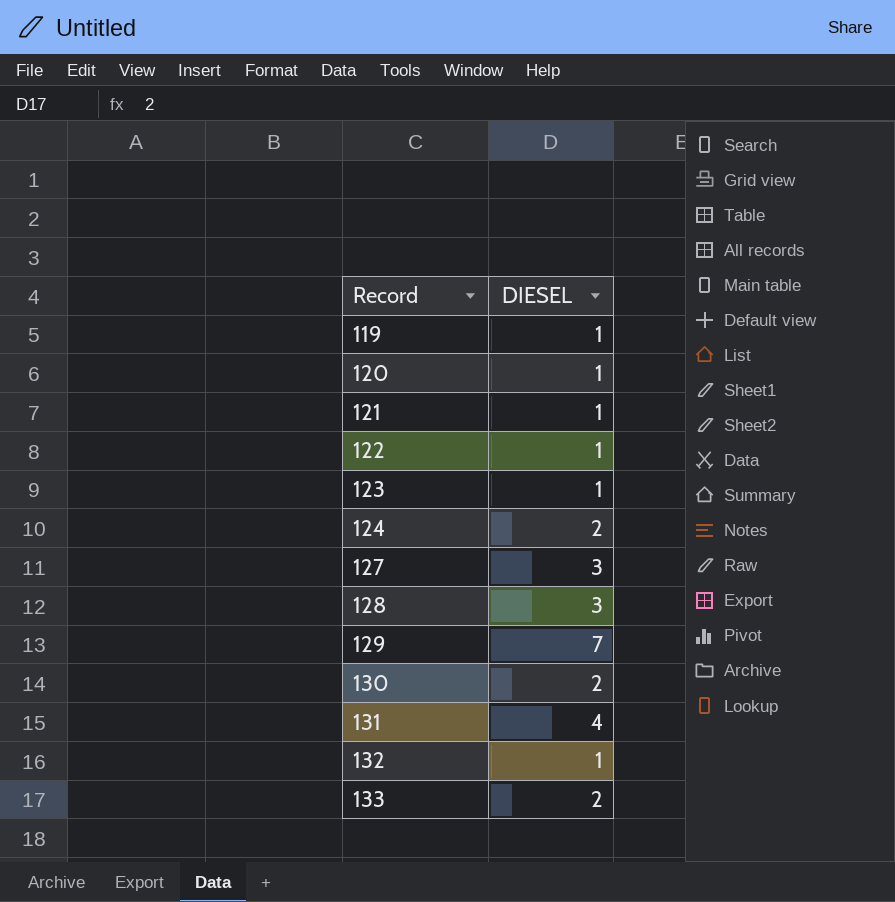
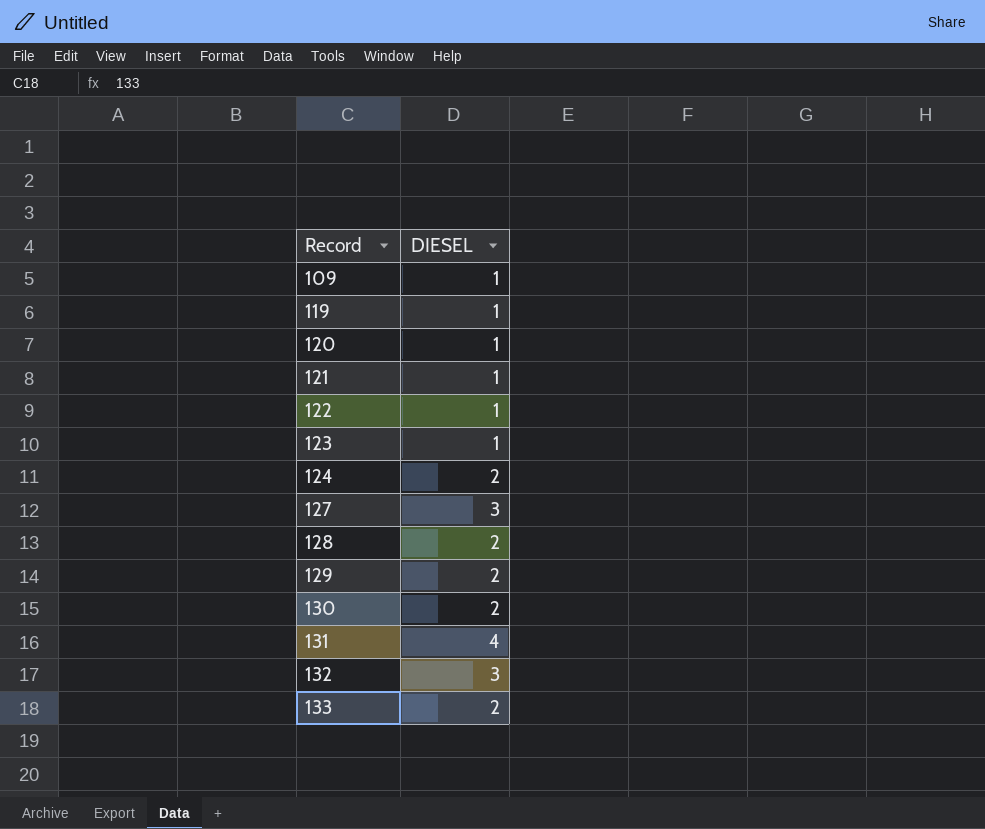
row 109: none -> 1
128 | DIESEL: 3 -> 2
129 | DIESEL: 7 -> 2
132 | DIESEL: 1 -> 3

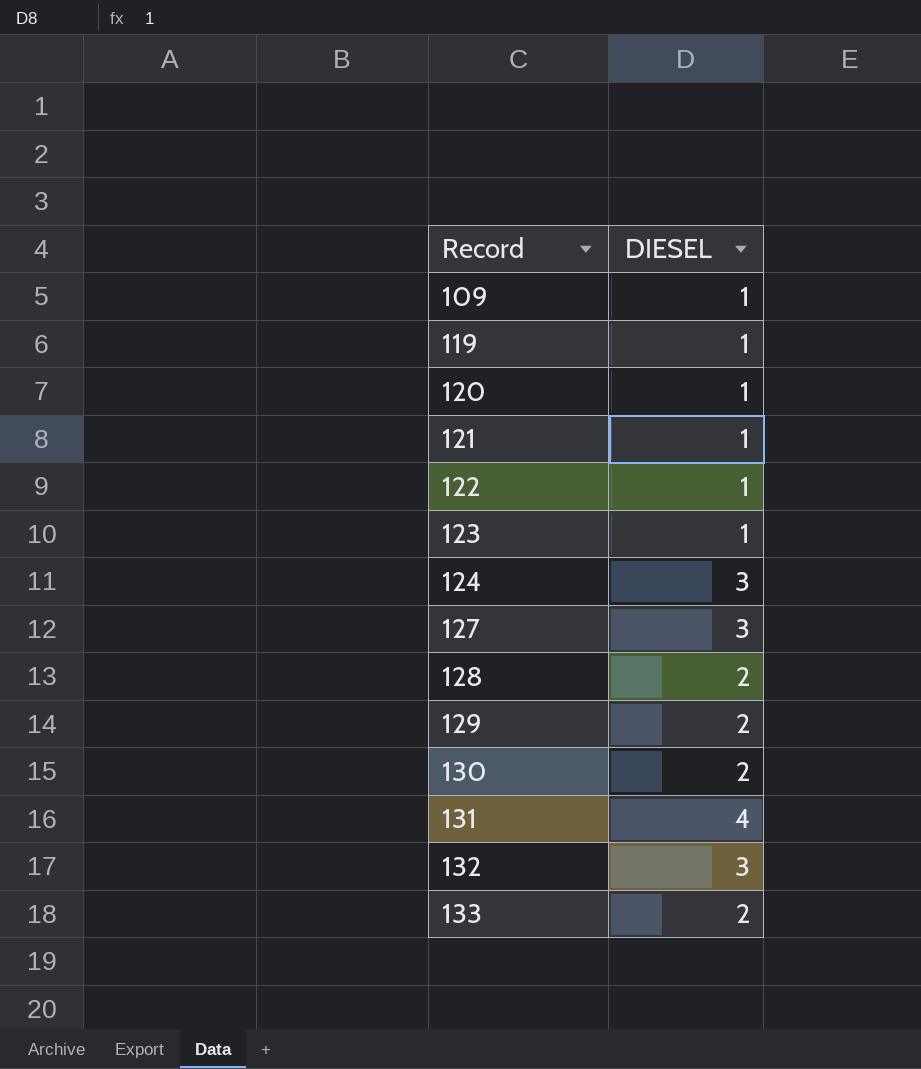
124 | DIESEL: 2 -> 3

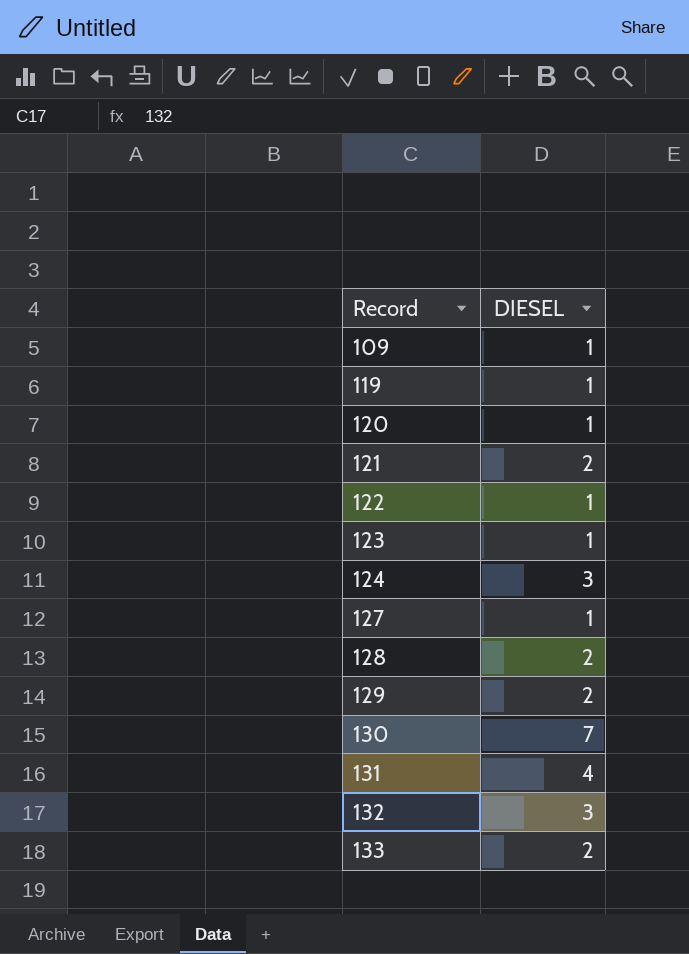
121 | DIESEL: 1 -> 2
127 | DIESEL: 3 -> 1
130 | DIESEL: 2 -> 7

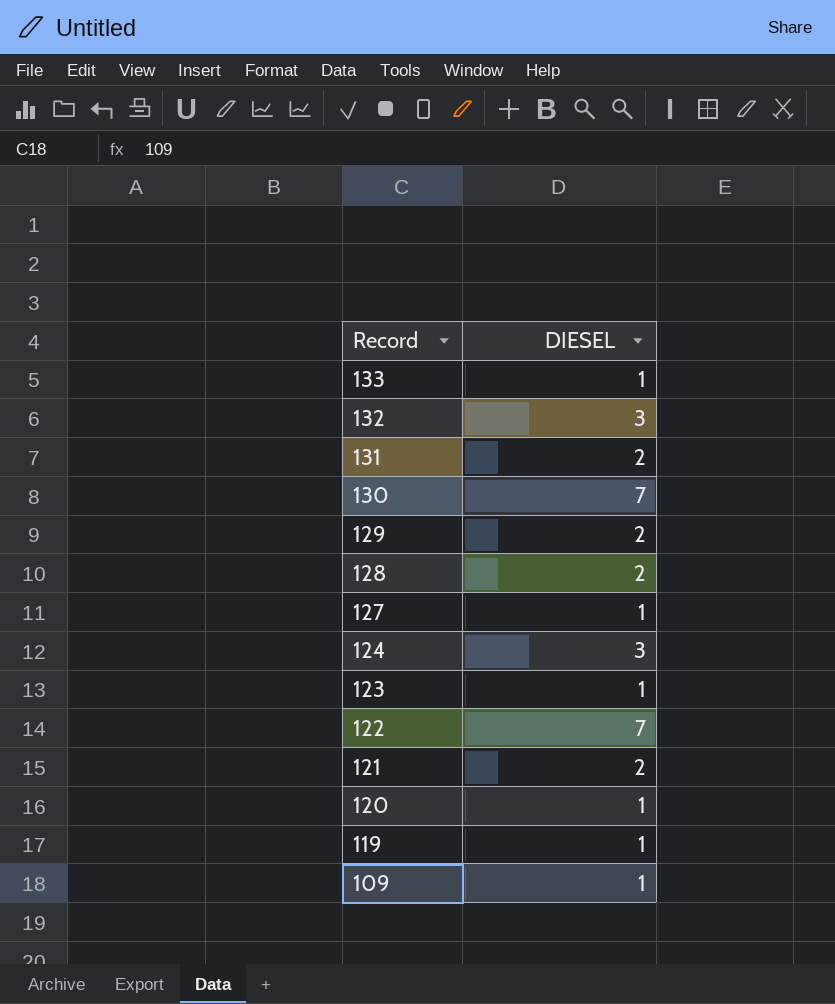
row order: Record ascending -> Record descending
133 | DIESEL: 2 -> 1
131 | DIESEL: 4 -> 2
122 | DIESEL: 1 -> 7

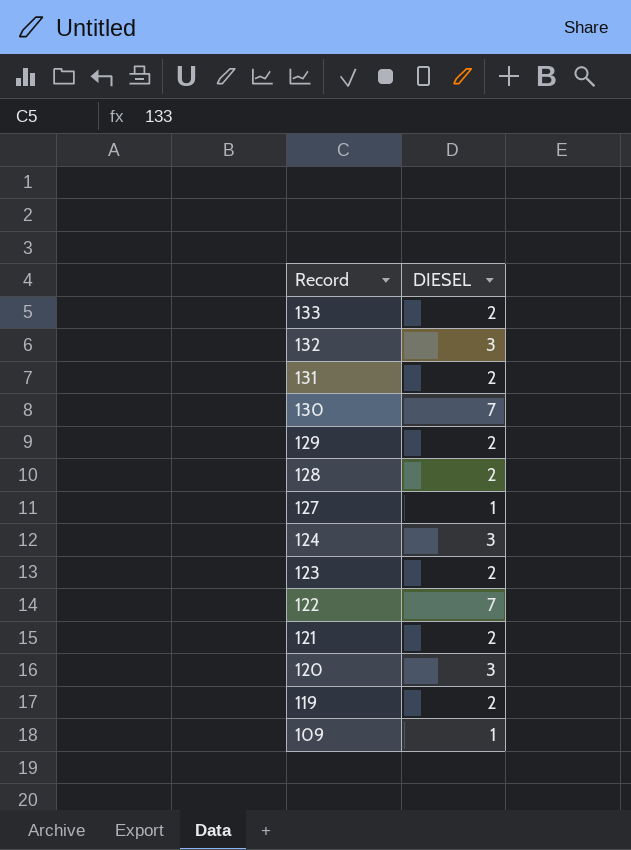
133 | DIESEL: 1 -> 2
123 | DIESEL: 1 -> 2
120 | DIESEL: 1 -> 3
119 | DIESEL: 1 -> 2

